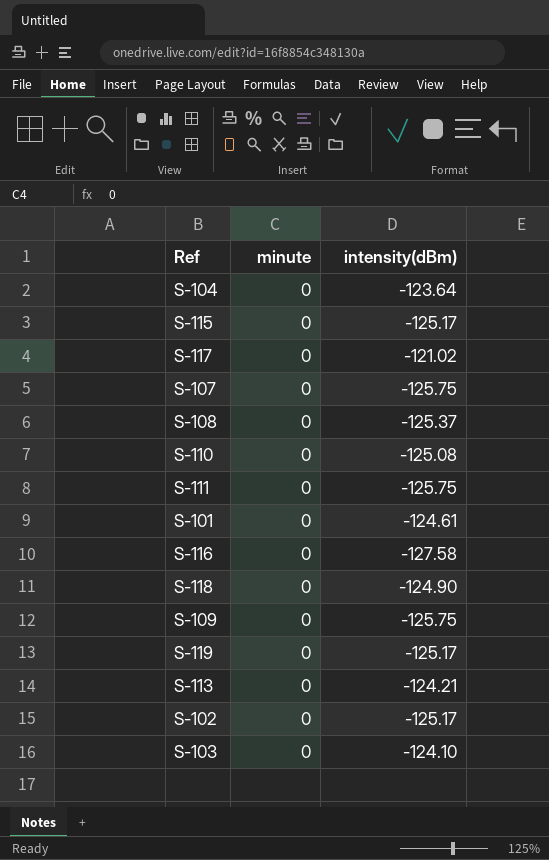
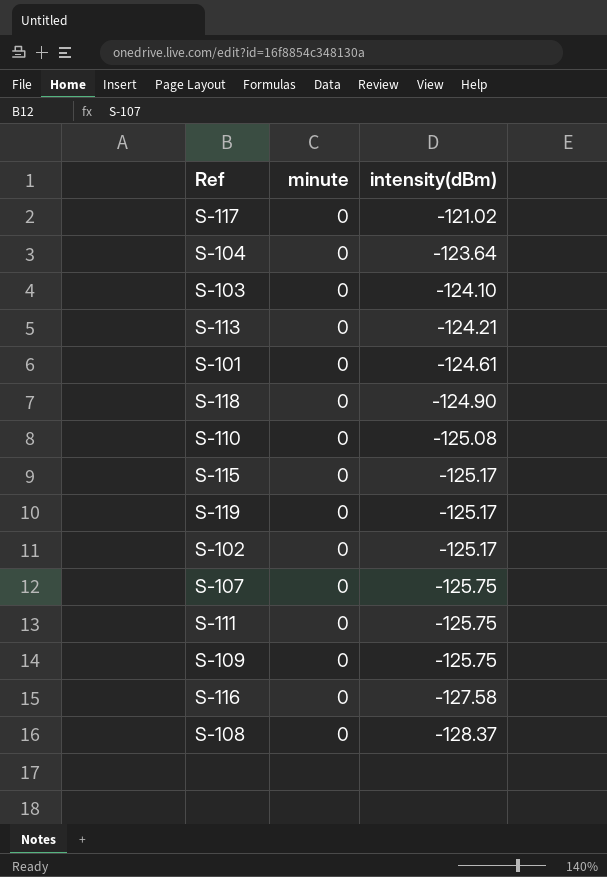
row order: none -> intensity(dBm) descending
S-108 | intensity(dBm): -125.37 -> -128.37

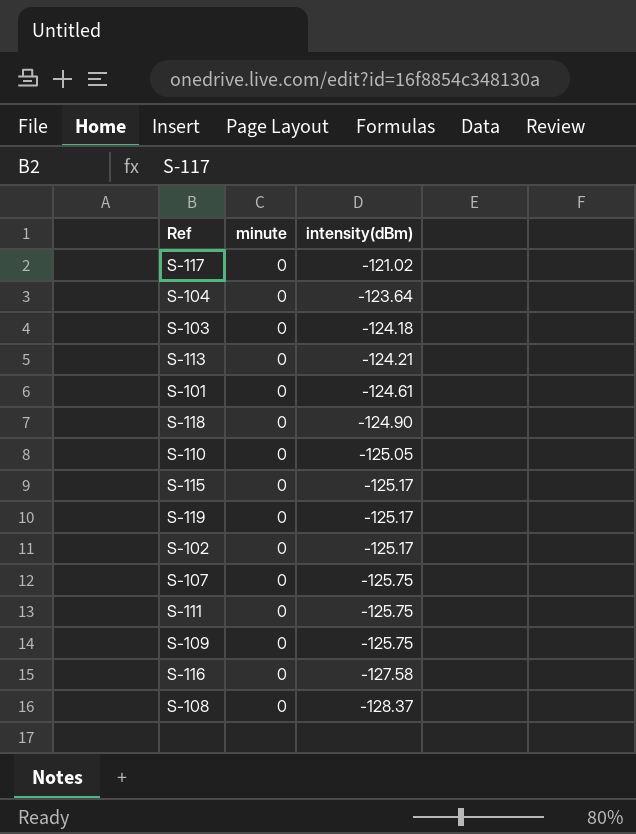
S-103 | intensity(dBm): -124.10 -> -124.18
S-110 | intensity(dBm): -125.08 -> -125.05

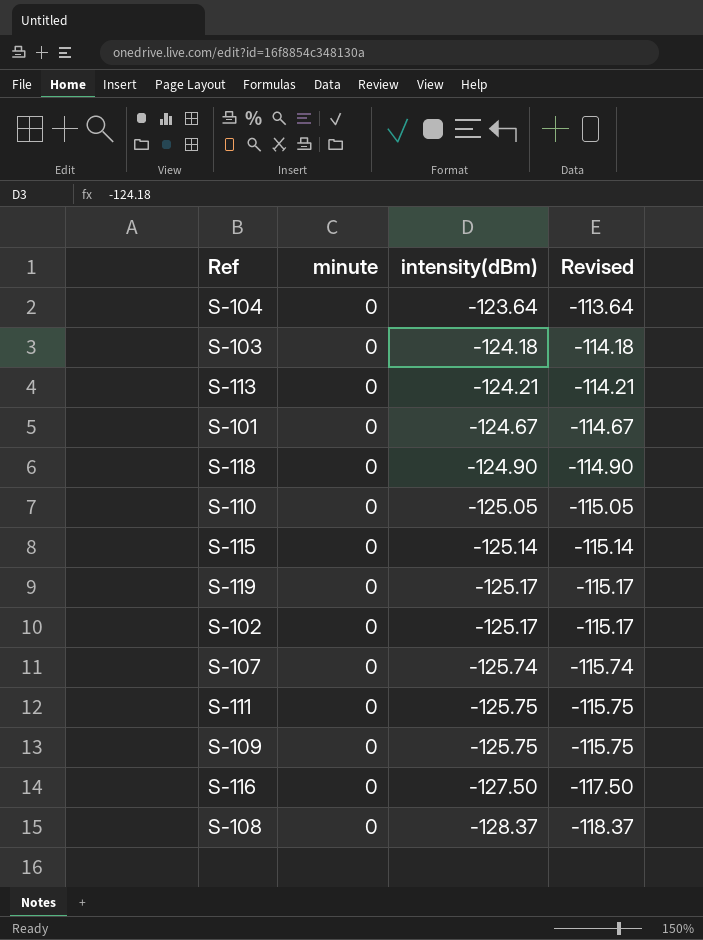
column Revised | formula: none -> [intensity(dBm)] + 10
row S-117: 0 | -121.02 -> none
S-101 | intensity(dBm): -124.61 -> -124.67
S-115 | intensity(dBm): -125.17 -> -125.14
S-107 | intensity(dBm): -125.75 -> -125.74
S-116 | intensity(dBm): -127.58 -> -127.50

